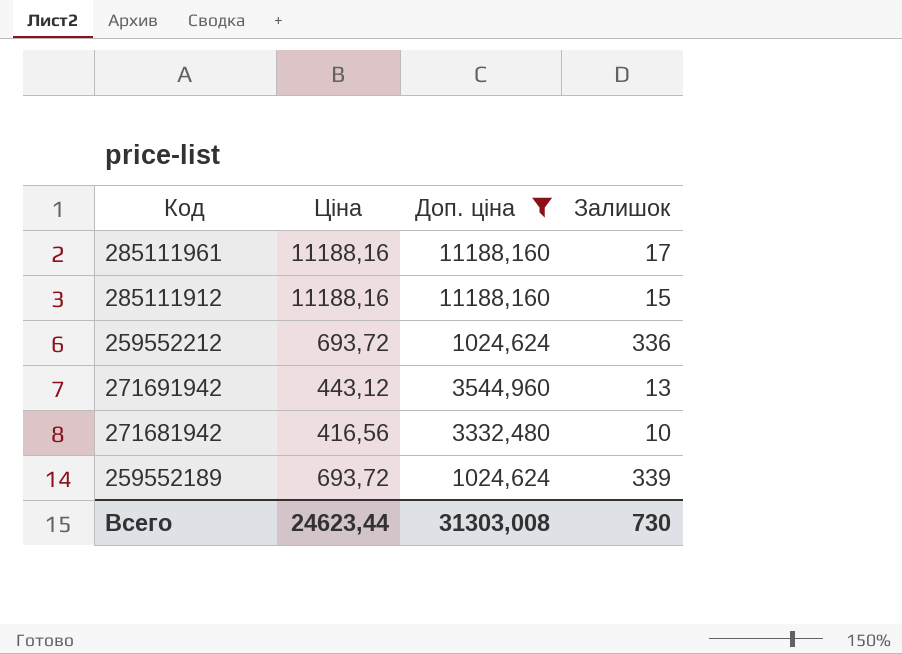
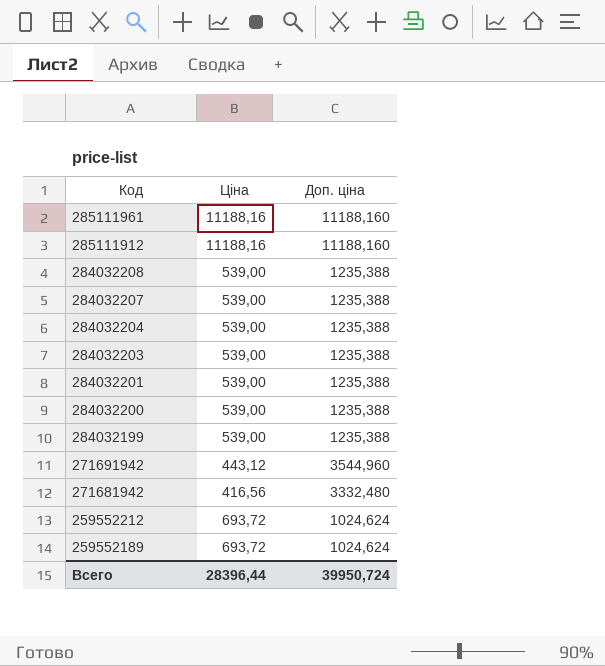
filter: Доп. ціна != 1235,388 -> none
row order: none -> Код descending
column Залишок | position: 4 -> none
Всего | Ціна: 24623,44 -> 28396,44
Всего | Доп. ціна: 31303,008 -> 39950,724

